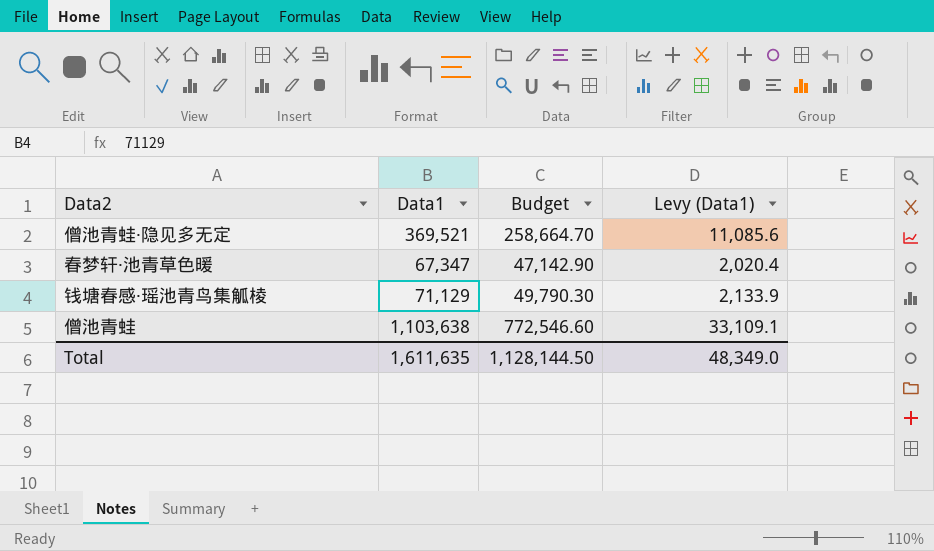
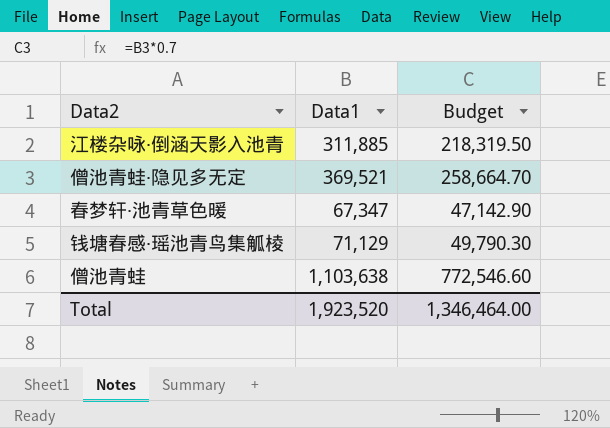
column Levy (Data1) | formula: [Data1] * 0.03 -> none
row 江楼杂咏·倒涵天影入池青: none -> 311,885 | 218,319.50
Total | Data1: 1,611,635 -> 1,923,520
Total | Budget: 1,128,144.50 -> 1,346,464.00

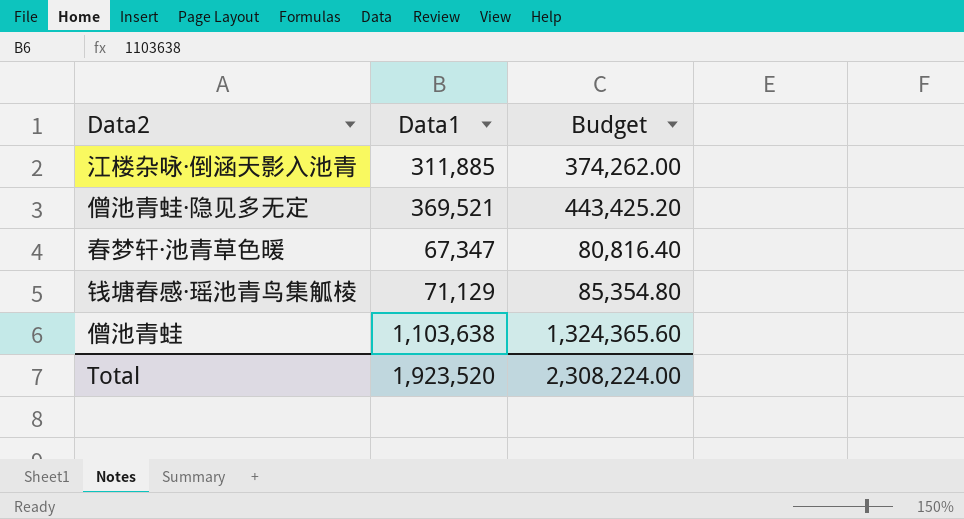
column Budget | formula: [Data1] * 0.7 -> [Data1] * 1.2
Total | Budget: 1,346,464.00 -> 2,308,224.00

